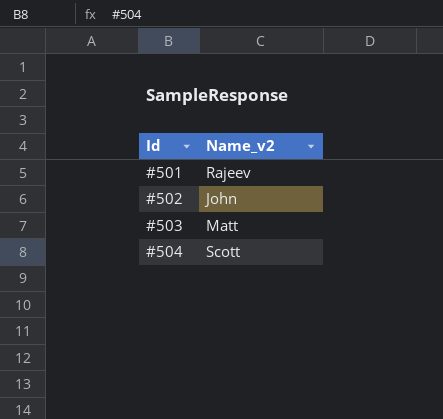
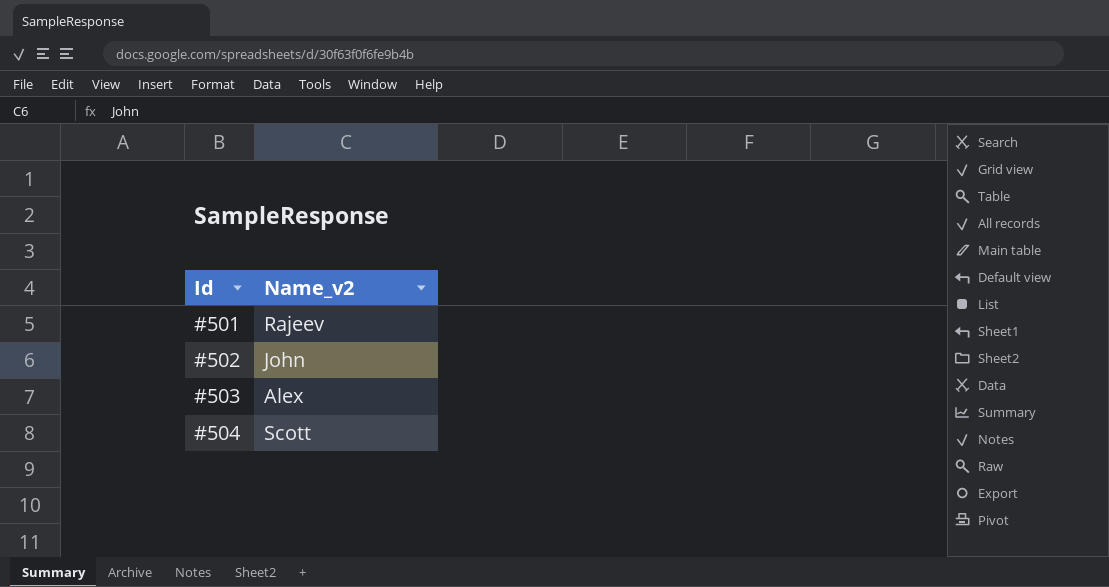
#503 | Name_v2: Matt -> Alex

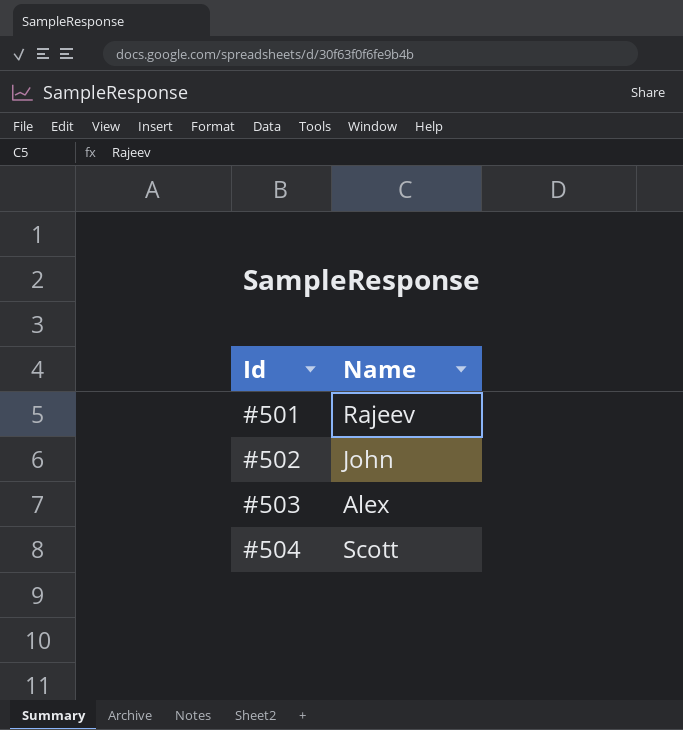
column name: Name_v2 -> Name

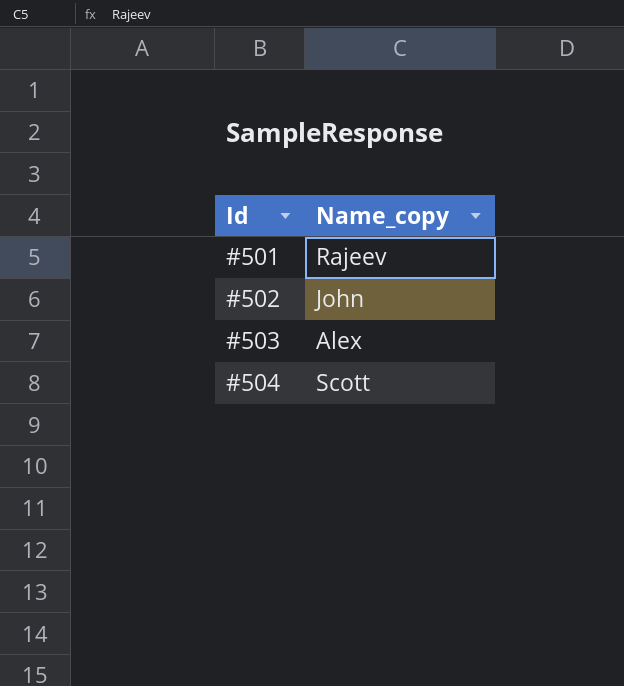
column name: Name -> Name_copy

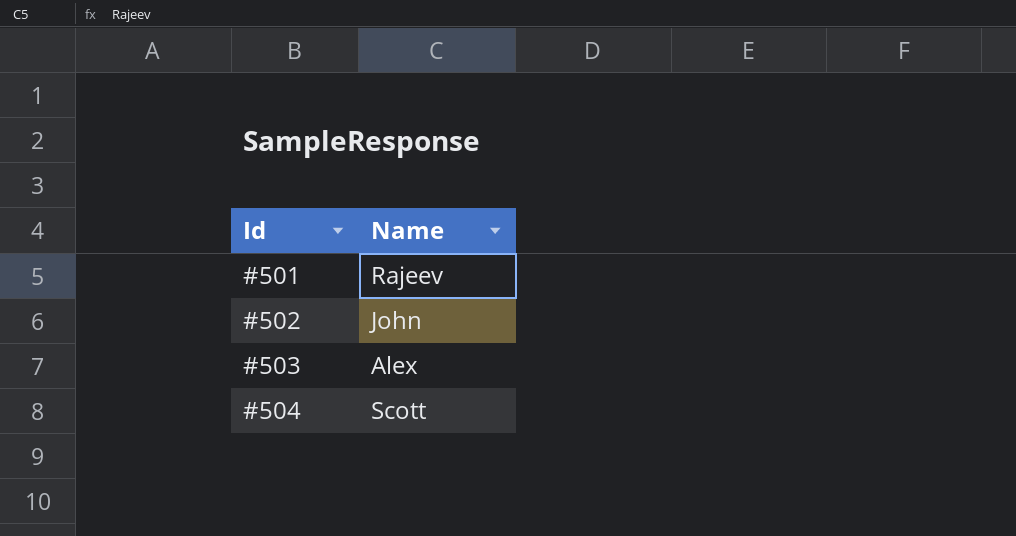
column name: Name_copy -> Name

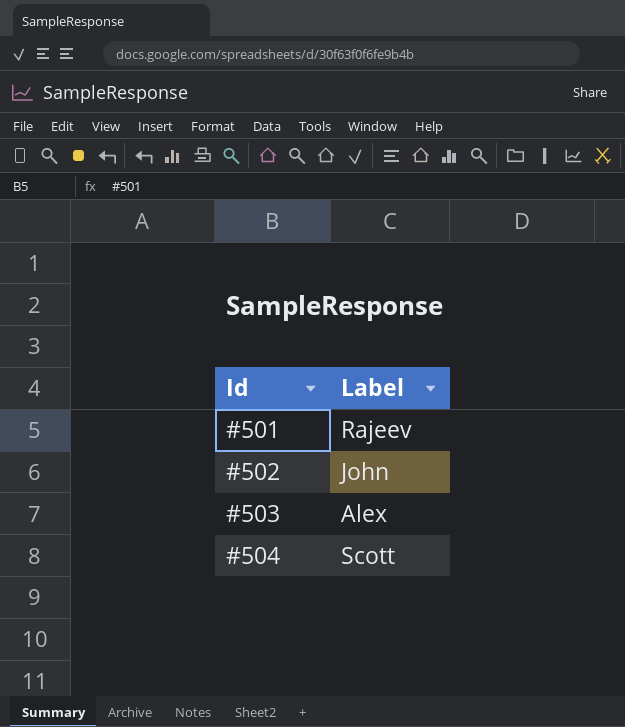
column name: Name -> Label

